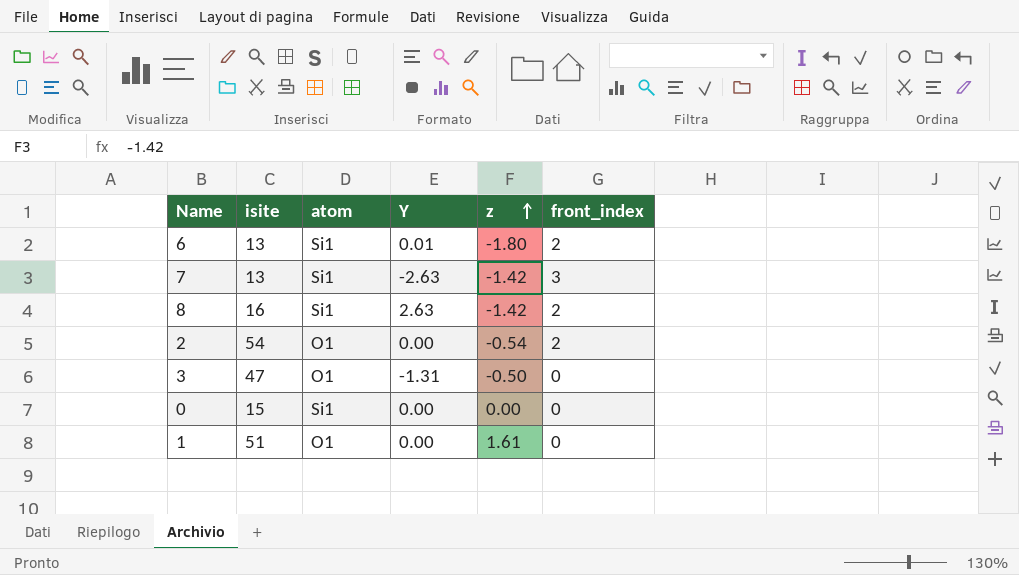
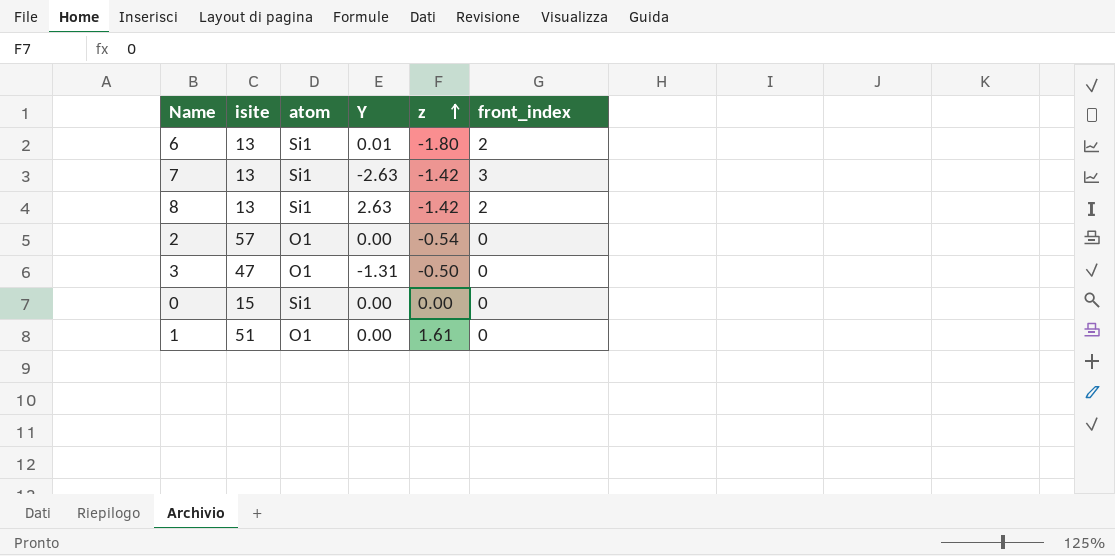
8 | isite: 16 -> 13
2 | isite: 54 -> 57
2 | front_index: 2 -> 0

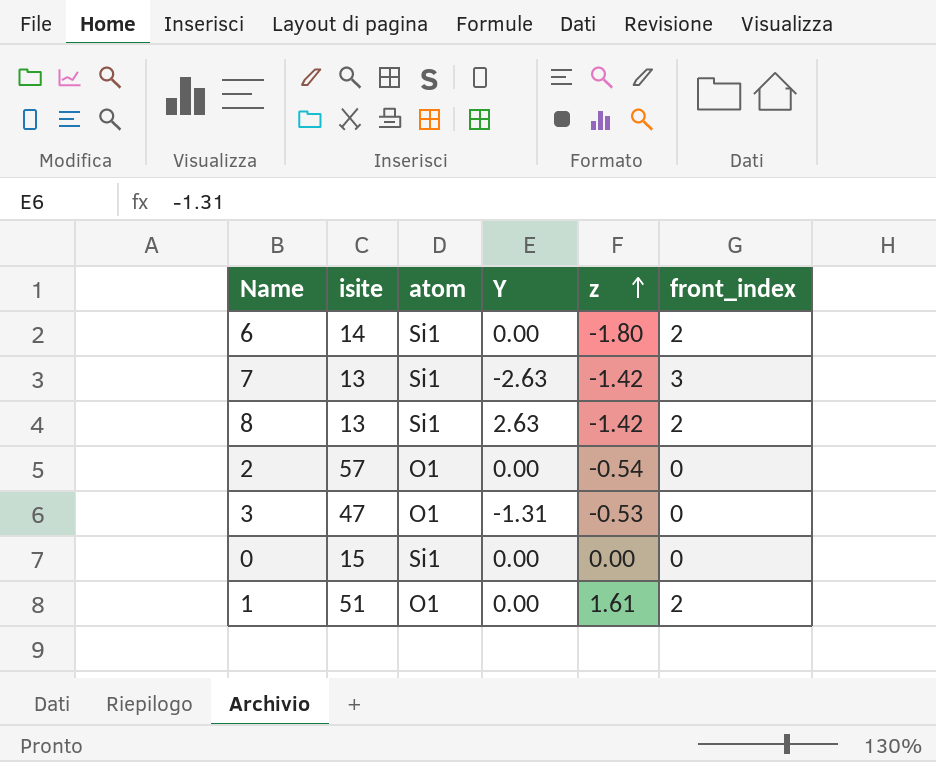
6 | isite: 13 -> 14
6 | Y: 0.01 -> 0.00
3 | z: -0.50 -> -0.53
1 | front_index: 0 -> 2

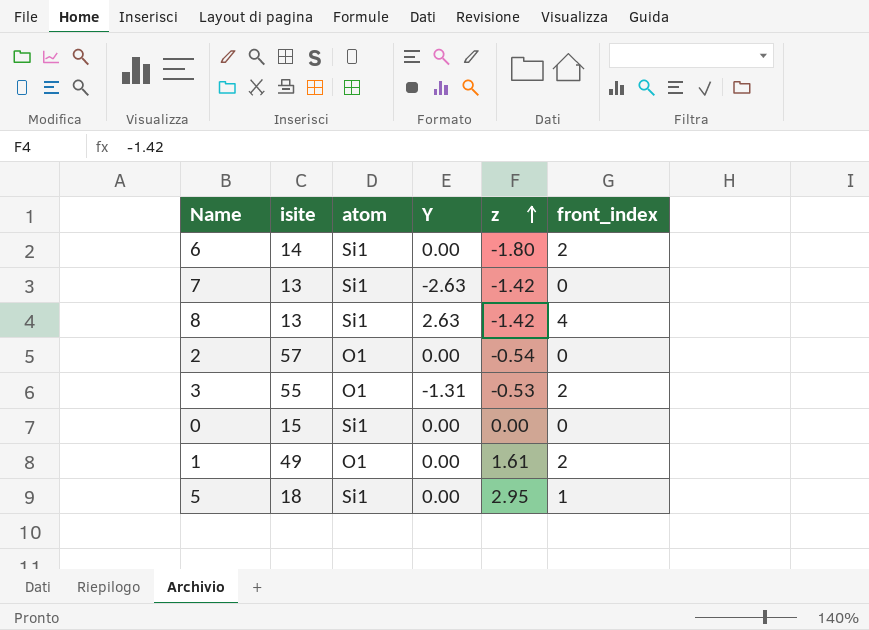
7 | front_index: 3 -> 0
8 | front_index: 2 -> 4
3 | isite: 47 -> 55
3 | front_index: 0 -> 2
1 | isite: 51 -> 49
row 5: none -> 18 | Si1 | 0.00 | 2.95 | 1

